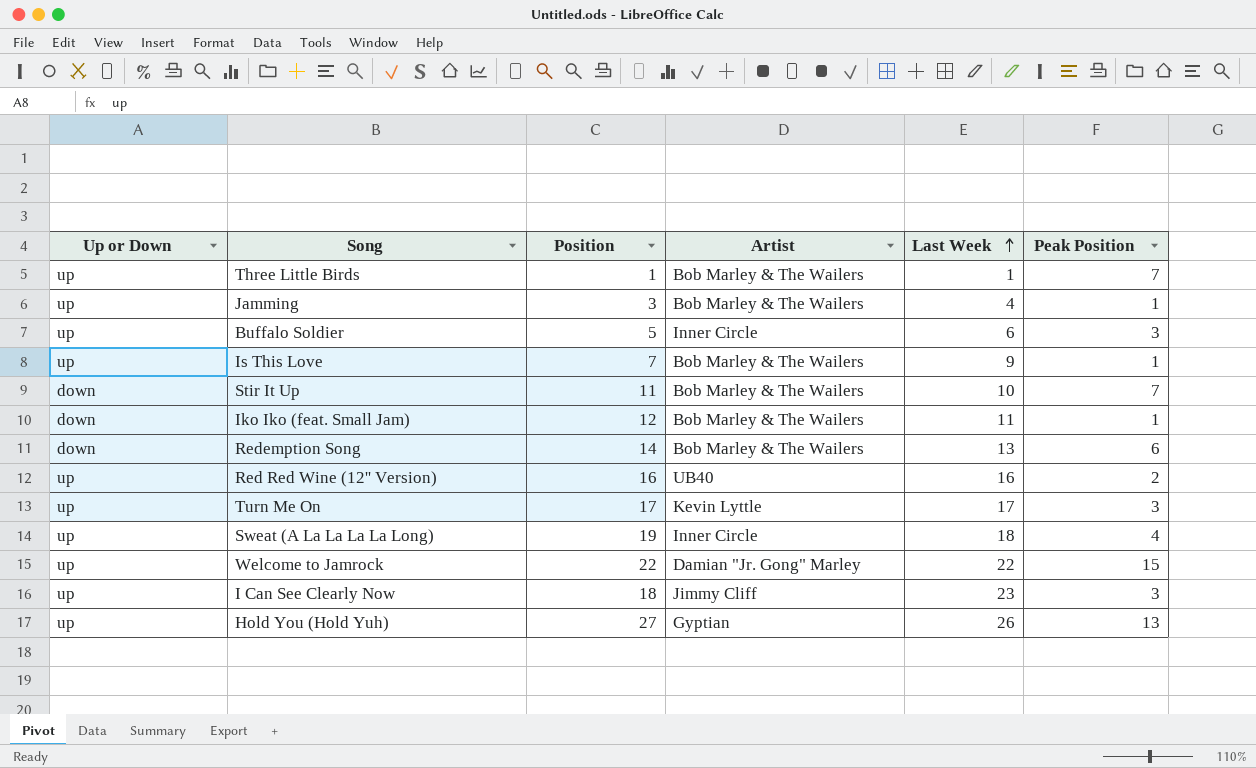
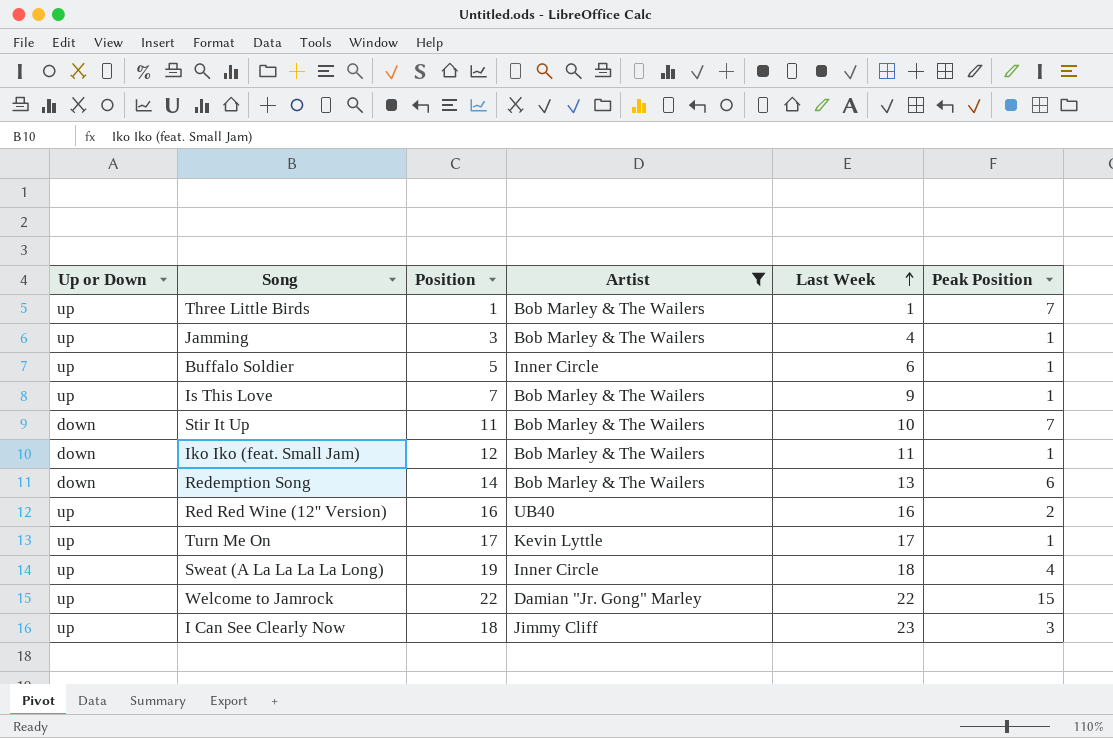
filter: none -> Artist != Gyptian
Buffalo Soldier | Peak Position: 3 -> 1
Turn Me On | Peak Position: 3 -> 1

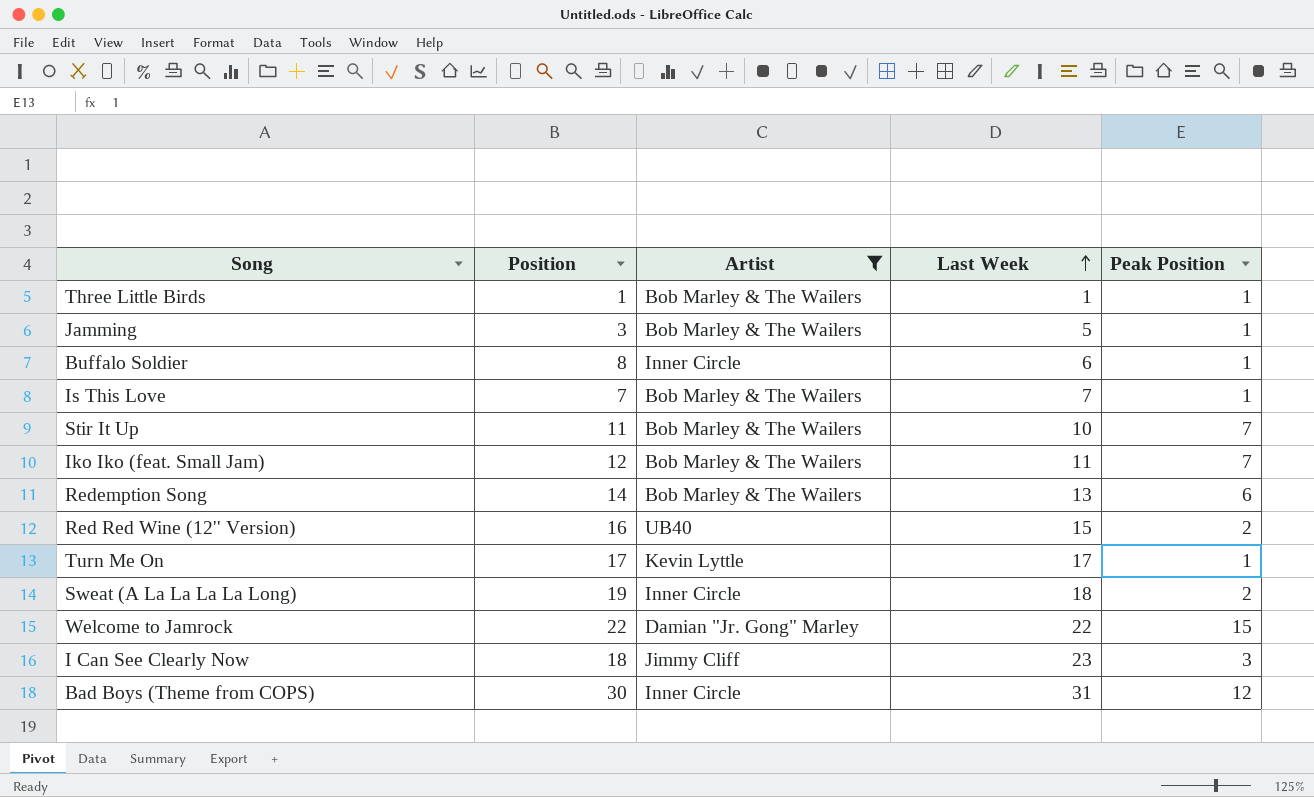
column Up or Down | position: 1 -> none
Three Little Birds | Peak Position: 7 -> 1
Jamming | Last Week: 4 -> 5
Buffalo Soldier | Position: 5 -> 8
Is This Love | Last Week: 9 -> 7
Iko Iko (feat. Small Jam) | Peak Position: 1 -> 7
Red Red Wine (12'' Version) | Last Week: 16 -> 15
Sweat (A La La La La Long) | Peak Position: 4 -> 2
row Bad Boys (Theme from COPS): none -> 30 | Inner Circle | 31 | 12

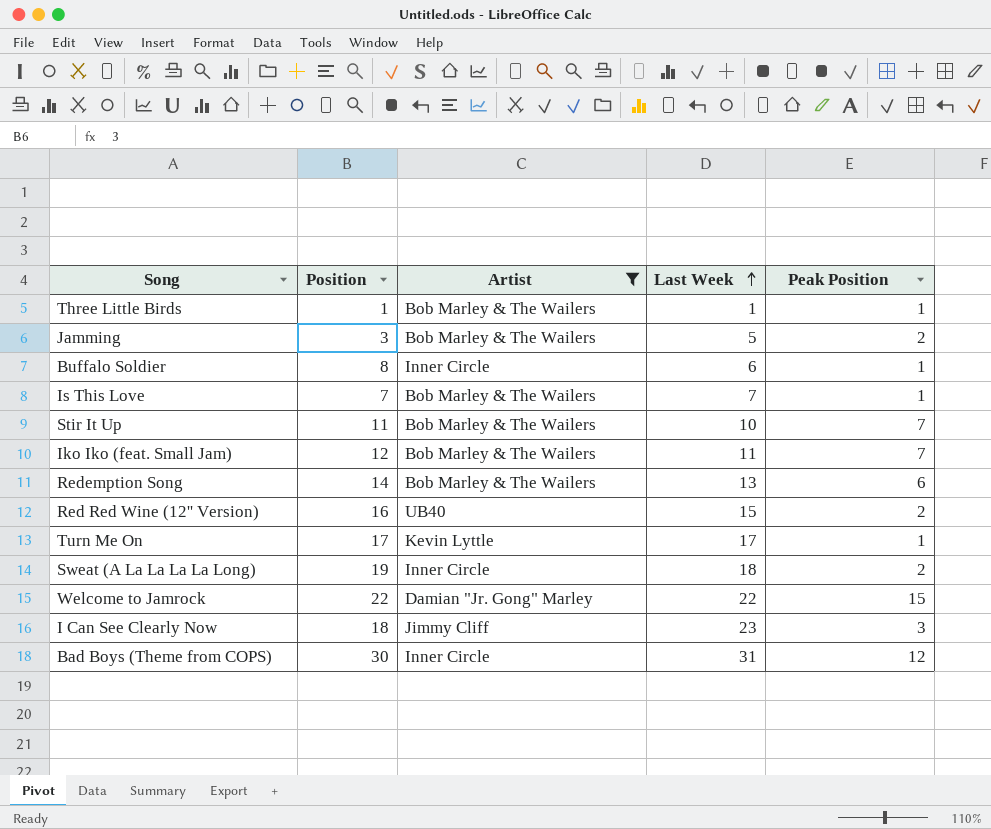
Jamming | Peak Position: 1 -> 2

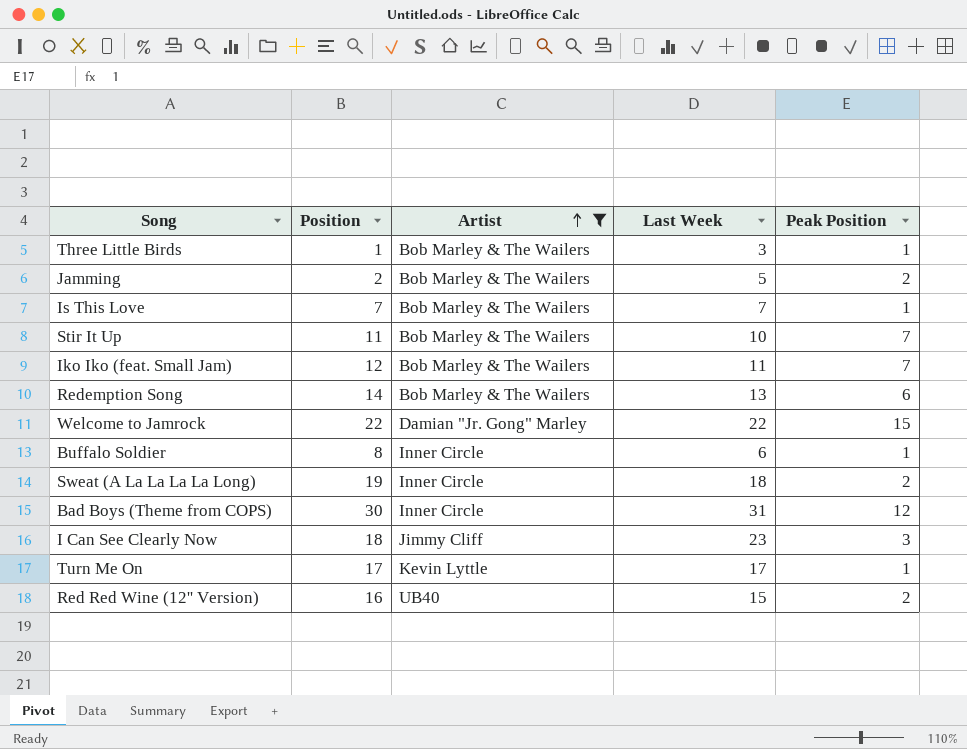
row order: Last Week ascending -> Artist ascending
Three Little Birds | Last Week: 1 -> 3
Jamming | Position: 3 -> 2

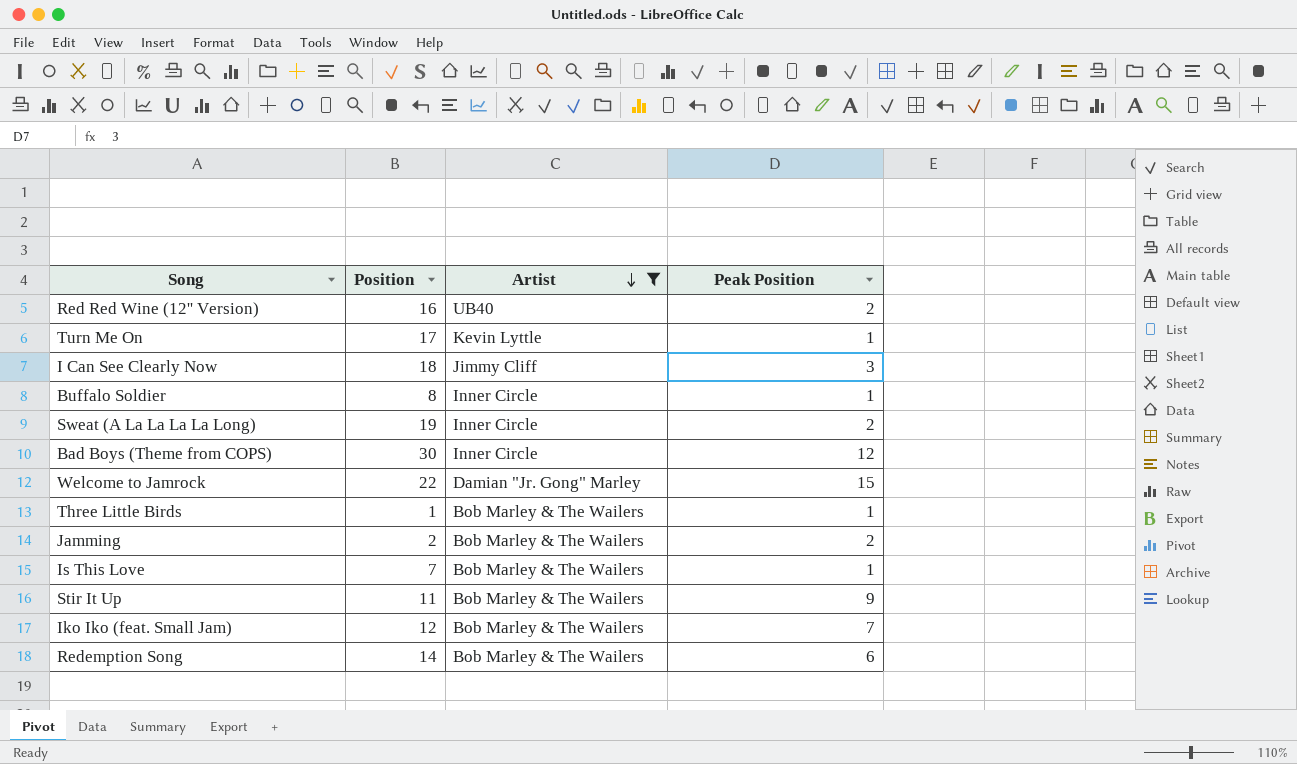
row order: Artist ascending -> Artist descending
column Last Week | position: 4 -> none
Stir It Up | Peak Position: 7 -> 9

